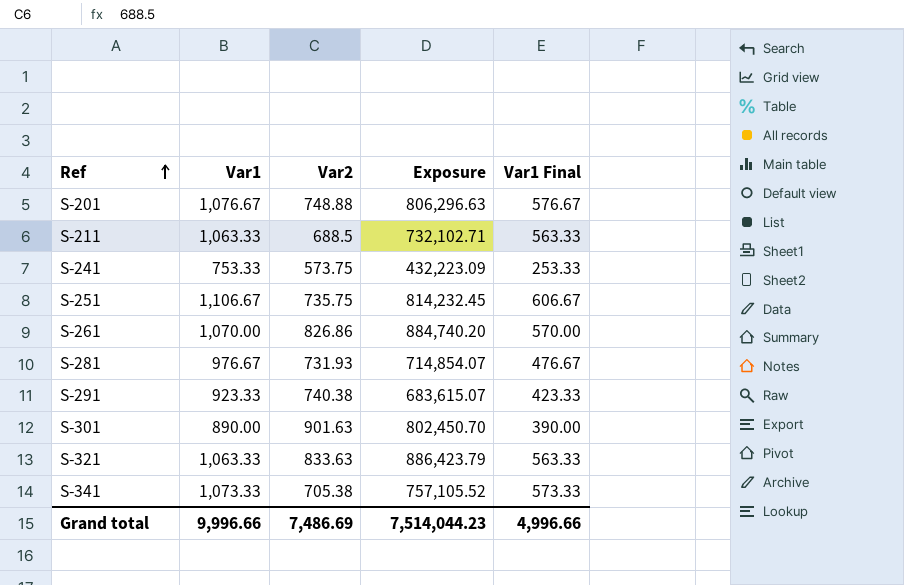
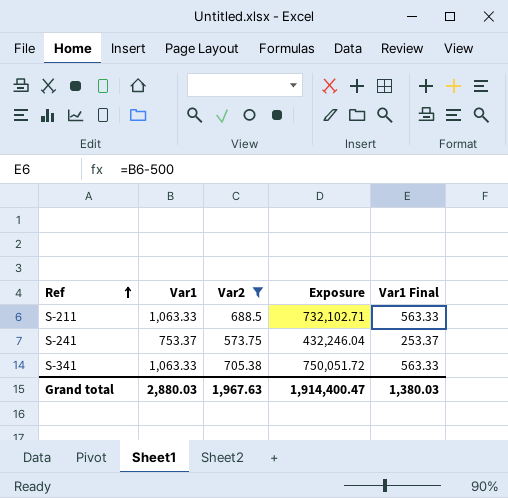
filter: none -> Var2 <= 705.38
S-241 | Var1: 753.33 -> 753.37
S-241 | Exposure: 432,223.09 -> 432,246.04
S-241 | Var1 Final: 253.33 -> 253.37
S-341 | Var1: 1,073.33 -> 1,063.33
S-341 | Exposure: 757,105.52 -> 750,051.72
S-341 | Var1 Final: 573.33 -> 563.33
Grand total | Var1: 9,996.66 -> 2,880.03
Grand total | Var2: 7,486.69 -> 1,967.63
Grand total | Exposure: 7,514,044.23 -> 1,914,400.47
Grand total | Var1 Final: 4,996.66 -> 1,380.03

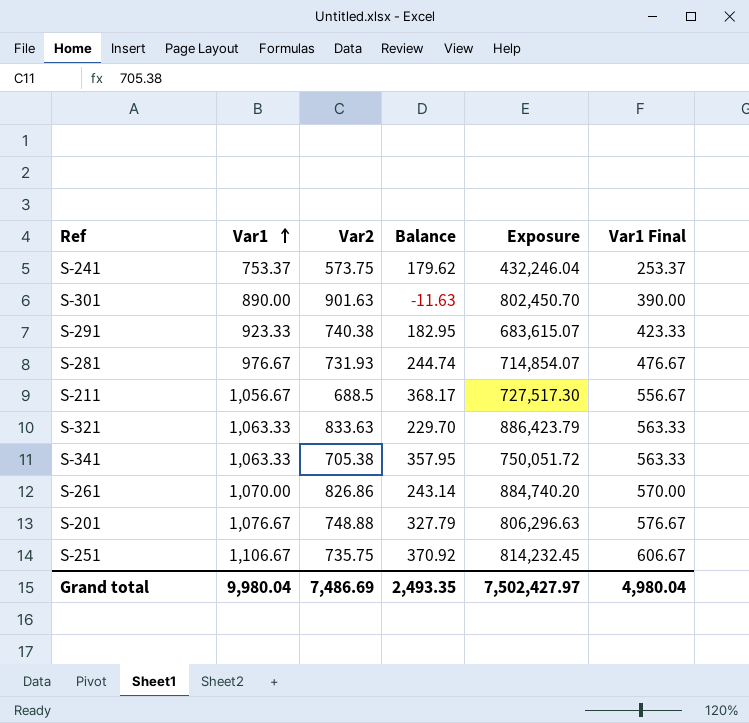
filter: Var2 <= 705.38 -> none
row order: Ref ascending -> Var1 ascending
column Balance | formula: none -> [Var1] - [Var2]
S-211 | Var1: 1,063.33 -> 1,056.67
S-211 | Exposure: 732,102.71 -> 727,517.30
S-211 | Var1 Final: 563.33 -> 556.67
Grand total | Var1: 2,880.03 -> 9,980.04
Grand total | Var2: 1,967.63 -> 7,486.69
Grand total | Exposure: 1,914,400.47 -> 7,502,427.97
Grand total | Var1 Final: 1,380.03 -> 4,980.04

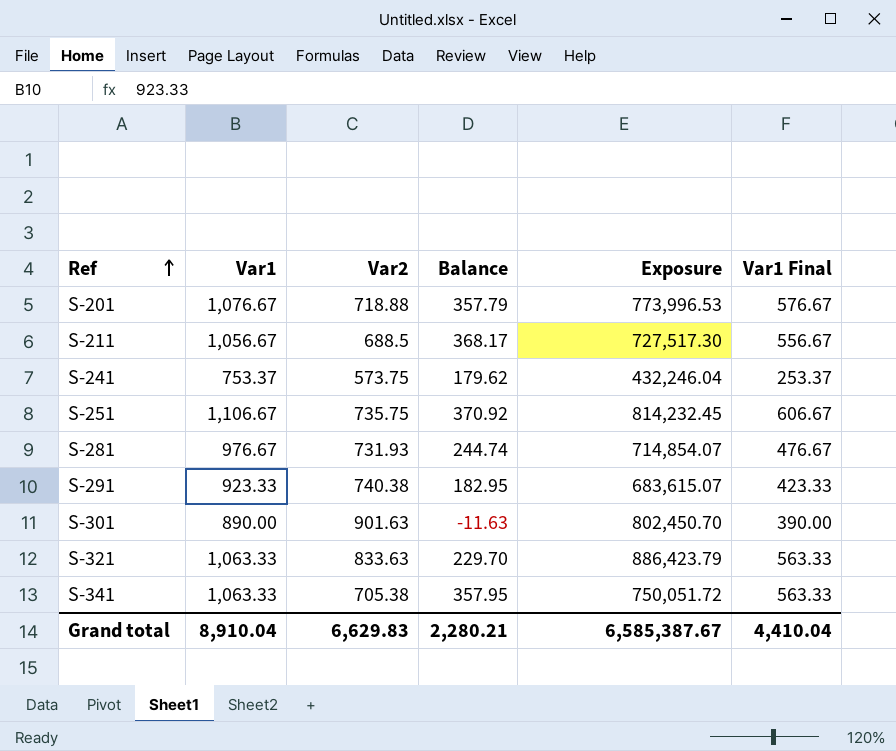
row order: Var1 ascending -> Ref ascending
row S-261: 1,070.00 | 826.86 | 243.14 | 884,740.20 | 570.00 -> none
S-201 | Var2: 748.88 -> 718.88
S-201 | Balance: 327.79 -> 357.79
S-201 | Exposure: 806,296.63 -> 773,996.53
Grand total | Var1: 9,980.04 -> 8,910.04
Grand total | Var2: 7,486.69 -> 6,629.83
Grand total | Balance: 2,493.35 -> 2,280.21
Grand total | Exposure: 7,502,427.97 -> 6,585,387.67
Grand total | Var1 Final: 4,980.04 -> 4,410.04

